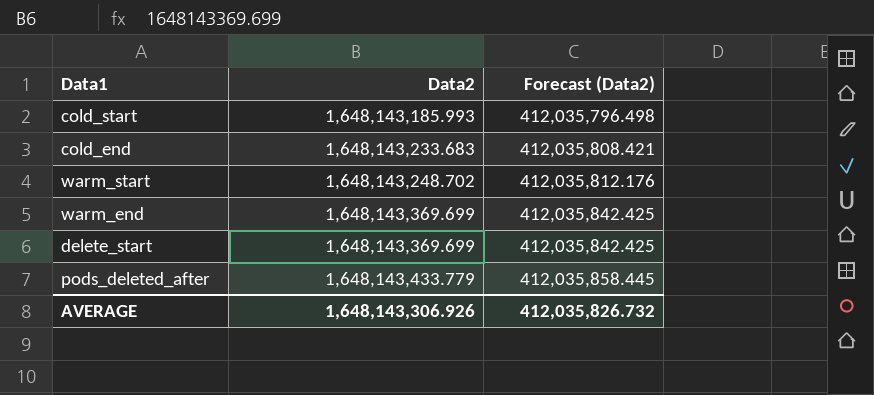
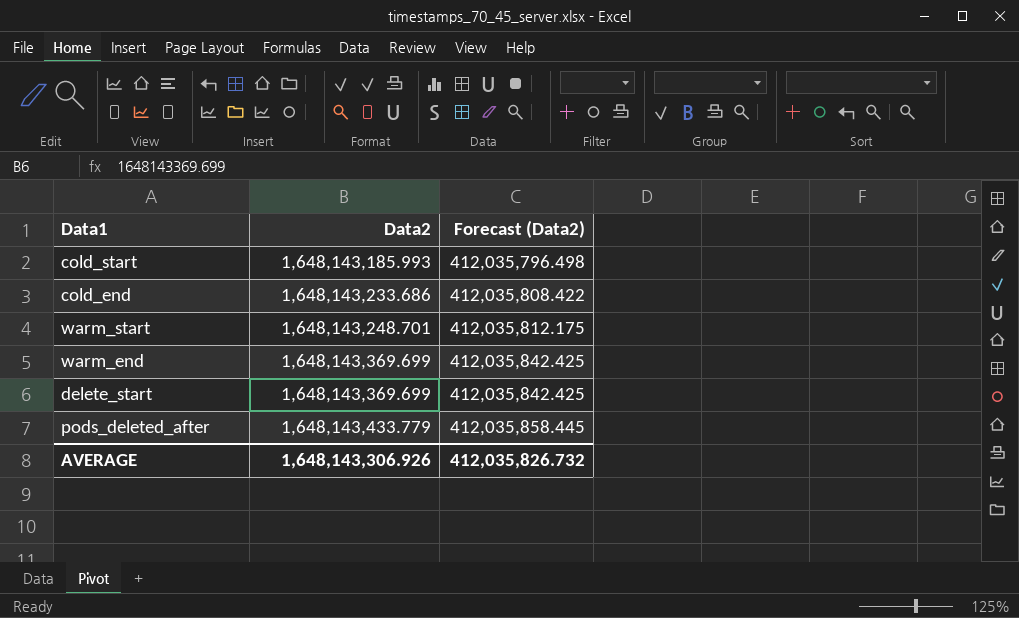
cold_end | Data2: 1,648,143,233.683 -> 1,648,143,233.686
cold_end | Forecast (Data2): 412,035,808.421 -> 412,035,808.422
warm_start | Data2: 1,648,143,248.702 -> 1,648,143,248.701
warm_start | Forecast (Data2): 412,035,812.176 -> 412,035,812.175

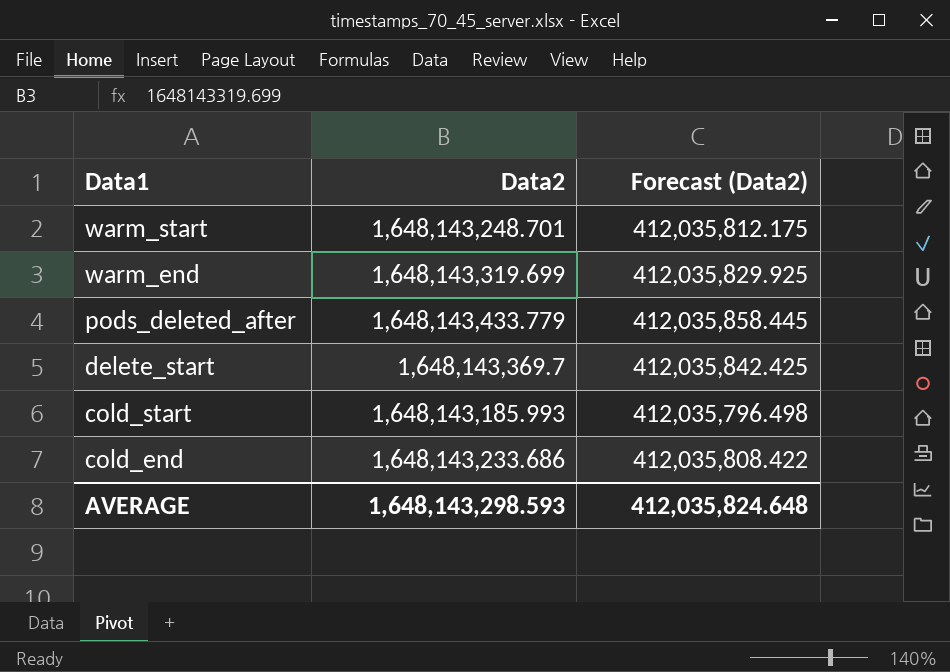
row order: Data2 ascending -> Data1 descending
warm_end | Data2: 1,648,143,369.699 -> 1,648,143,319.699
warm_end | Forecast (Data2): 412,035,842.425 -> 412,035,829.925
delete_start | Data2: 1,648,143,369.699 -> 1,648,143,369.7
AVERAGE | Data2: 1,648,143,306.926 -> 1,648,143,298.593
AVERAGE | Forecast (Data2): 412,035,826.732 -> 412,035,824.648

